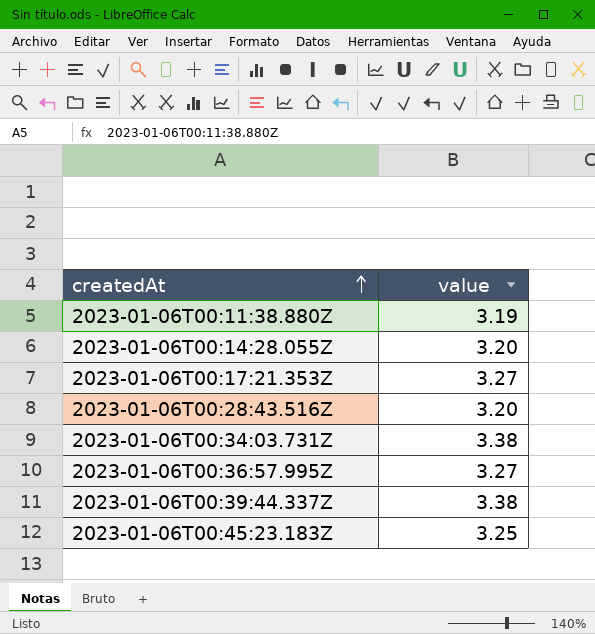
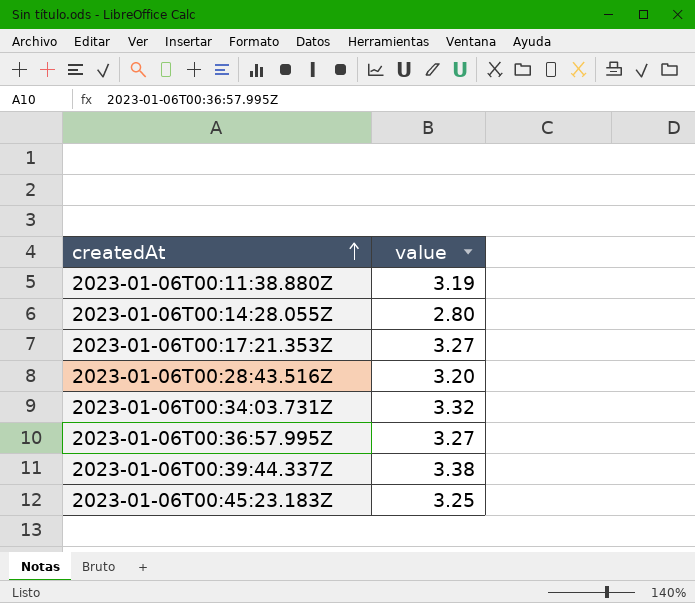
2023-01-06T00:14:28.055Z | value: 3.20 -> 2.80
2023-01-06T00:34:03.731Z | value: 3.38 -> 3.32

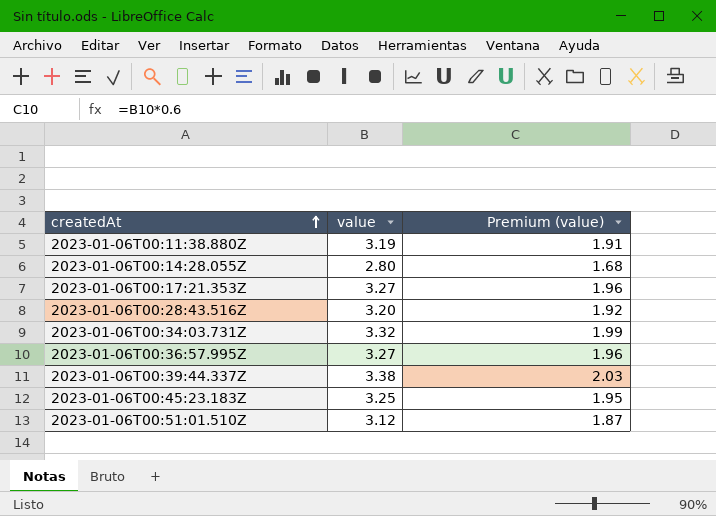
column Premium (value) | formula: none -> [value] * 0.6
row 2023-01-06T00:51:01.510Z: none -> 3.12 | 1.87

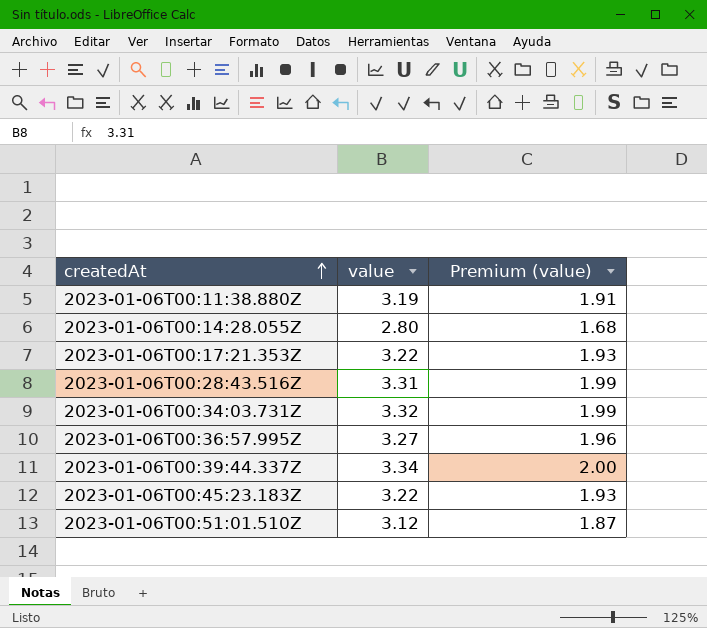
2023-01-06T00:17:21.353Z | value: 3.27 -> 3.22
2023-01-06T00:17:21.353Z | Premium (value): 1.96 -> 1.93
2023-01-06T00:28:43.516Z | value: 3.20 -> 3.31
2023-01-06T00:28:43.516Z | Premium (value): 1.92 -> 1.99
2023-01-06T00:39:44.337Z | value: 3.38 -> 3.34
2023-01-06T00:39:44.337Z | Premium (value): 2.03 -> 2.00
2023-01-06T00:45:23.183Z | value: 3.25 -> 3.22
2023-01-06T00:45:23.183Z | Premium (value): 1.95 -> 1.93

